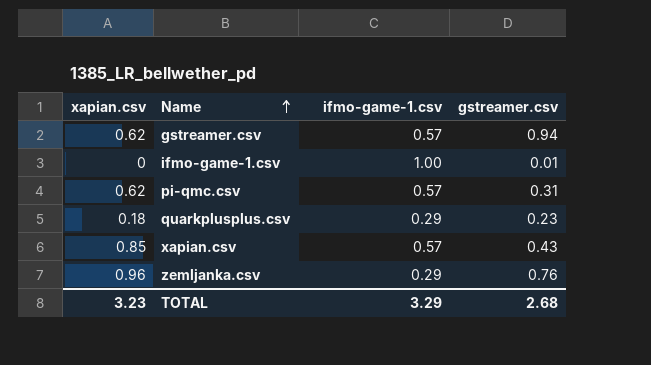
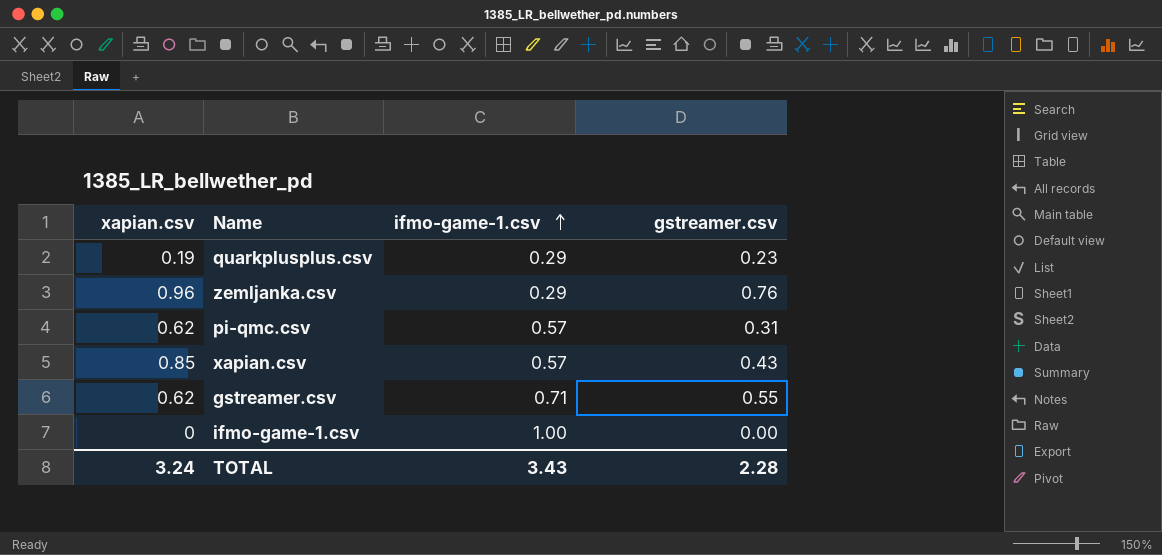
row order: Name ascending -> ifmo-game-1.csv ascending
quarkplusplus.csv | xapian.csv: 0.18 -> 0.19
gstreamer.csv | ifmo-game-1.csv: 0.57 -> 0.71
gstreamer.csv | gstreamer.csv: 0.94 -> 0.55
ifmo-game-1.csv | gstreamer.csv: 0.01 -> 0.00
TOTAL | xapian.csv: 3.23 -> 3.24
TOTAL | ifmo-game-1.csv: 3.29 -> 3.43
TOTAL | gstreamer.csv: 2.68 -> 2.28

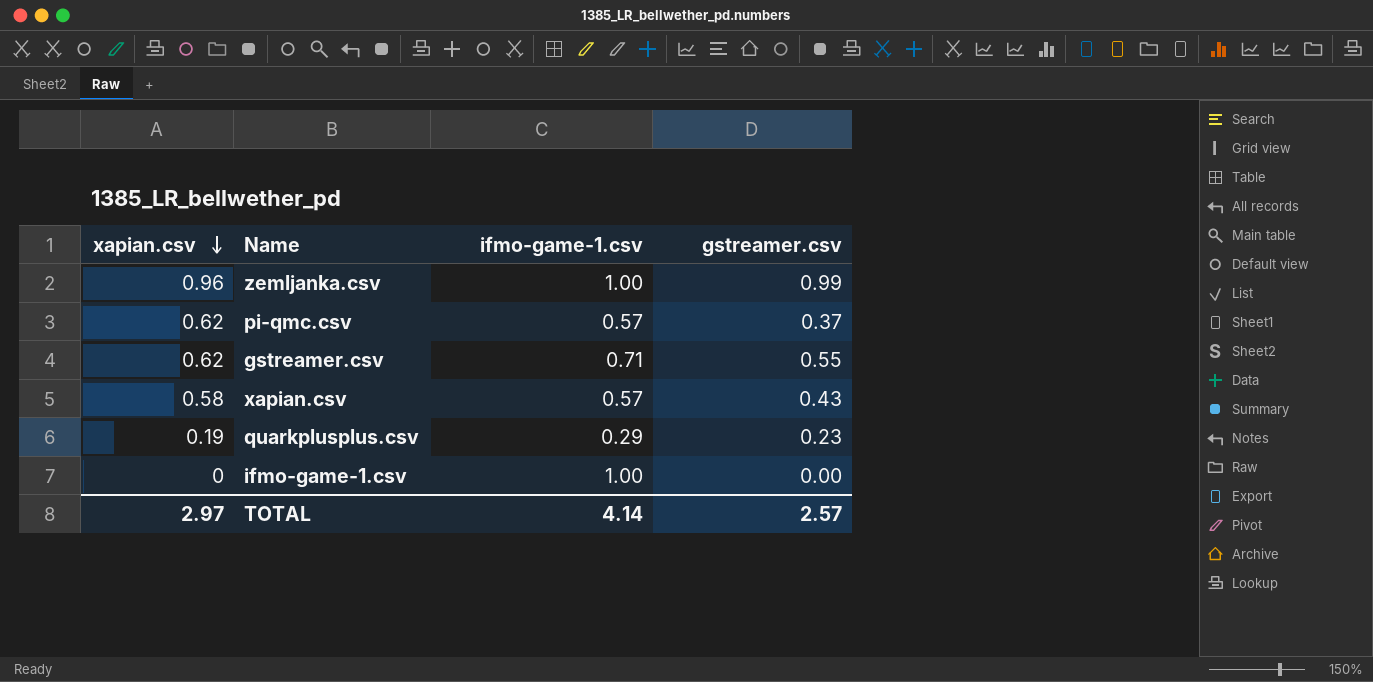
row order: ifmo-game-1.csv ascending -> xapian.csv descending
zemljanka.csv | ifmo-game-1.csv: 0.29 -> 1.00
zemljanka.csv | gstreamer.csv: 0.76 -> 0.99
pi-qmc.csv | gstreamer.csv: 0.31 -> 0.37
xapian.csv | xapian.csv: 0.85 -> 0.58
TOTAL | xapian.csv: 3.24 -> 2.97
TOTAL | ifmo-game-1.csv: 3.43 -> 4.14
TOTAL | gstreamer.csv: 2.28 -> 2.57

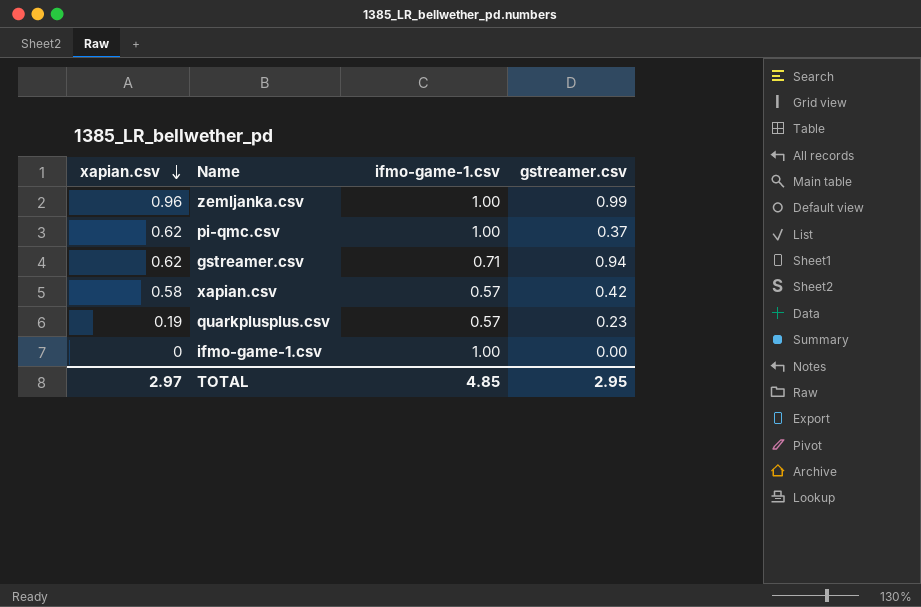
pi-qmc.csv | ifmo-game-1.csv: 0.57 -> 1.00
gstreamer.csv | gstreamer.csv: 0.55 -> 0.94
xapian.csv | gstreamer.csv: 0.43 -> 0.42
quarkplusplus.csv | ifmo-game-1.csv: 0.29 -> 0.57
TOTAL | ifmo-game-1.csv: 4.14 -> 4.85
TOTAL | gstreamer.csv: 2.57 -> 2.95

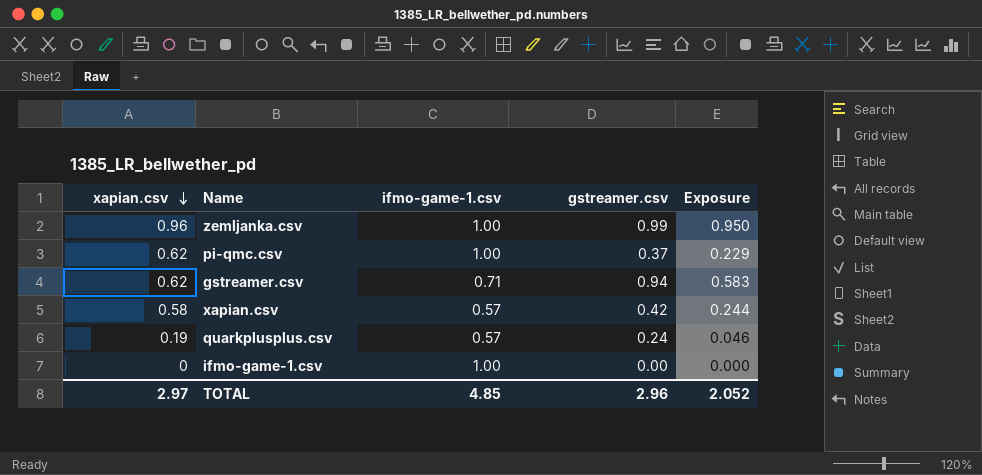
column Exposure | formula: none -> [xapian.csv] * [gstreamer.csv]
quarkplusplus.csv | gstreamer.csv: 0.23 -> 0.24
TOTAL | gstreamer.csv: 2.95 -> 2.96

